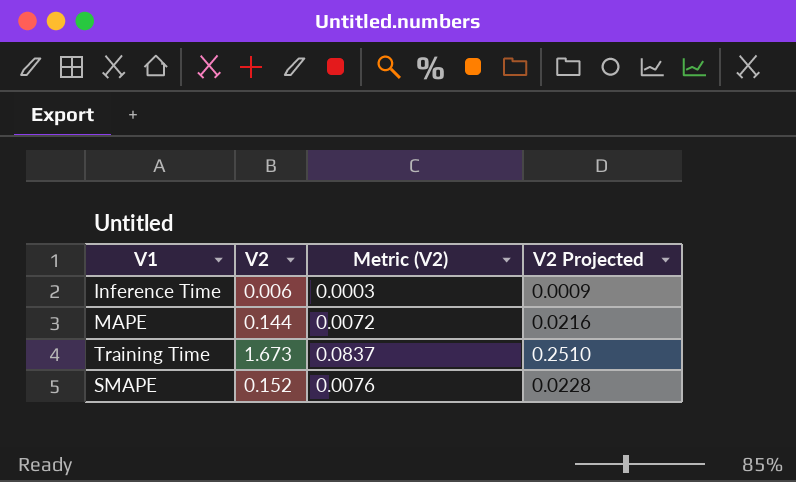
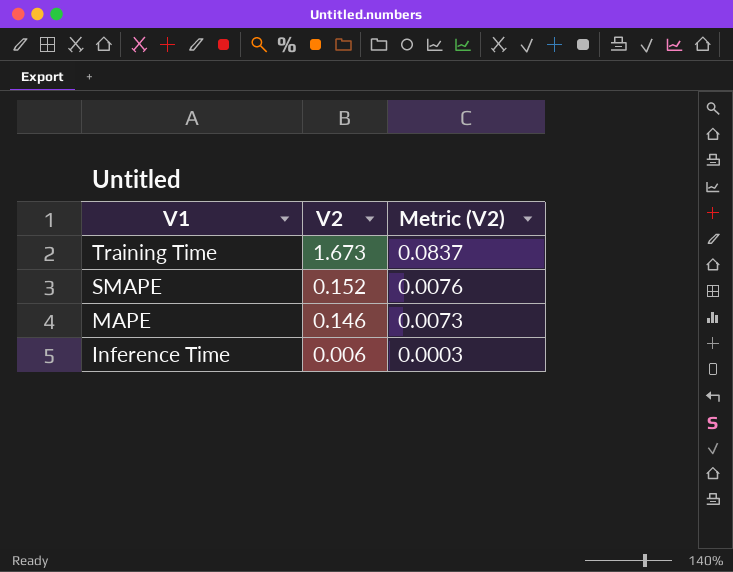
row order: none -> V1 descending
column V2 Projected | formula: [V2] * 0.15 -> none
MAPE | V2: 0.144 -> 0.146
MAPE | Metric (V2): 0.0072 -> 0.0073

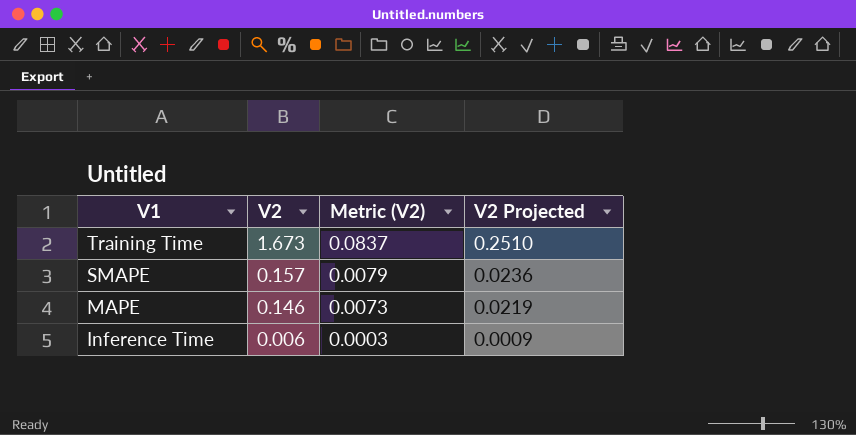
column V2 Projected | formula: none -> [V2] * 0.15
SMAPE | V2: 0.152 -> 0.157
SMAPE | Metric (V2): 0.0076 -> 0.0079

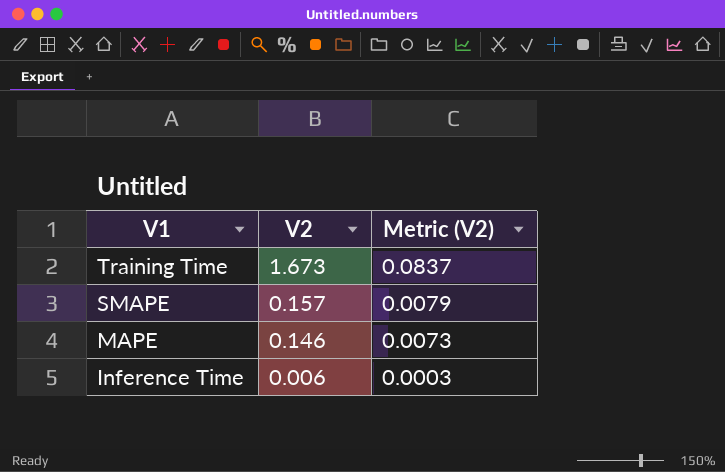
column V2 Projected | formula: [V2] * 0.15 -> none

